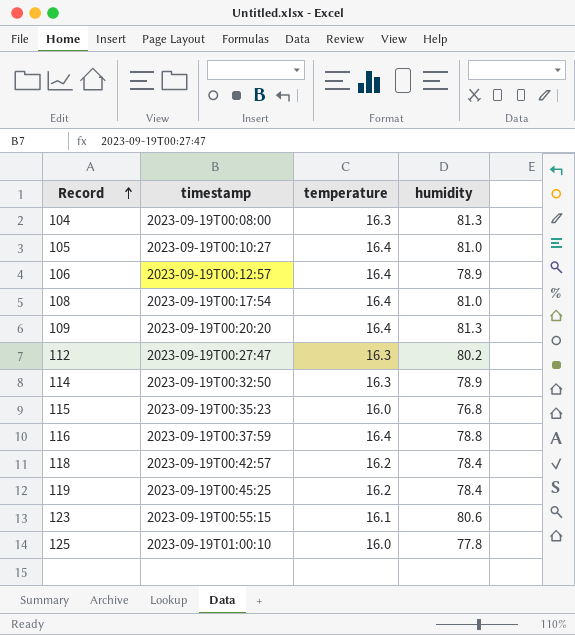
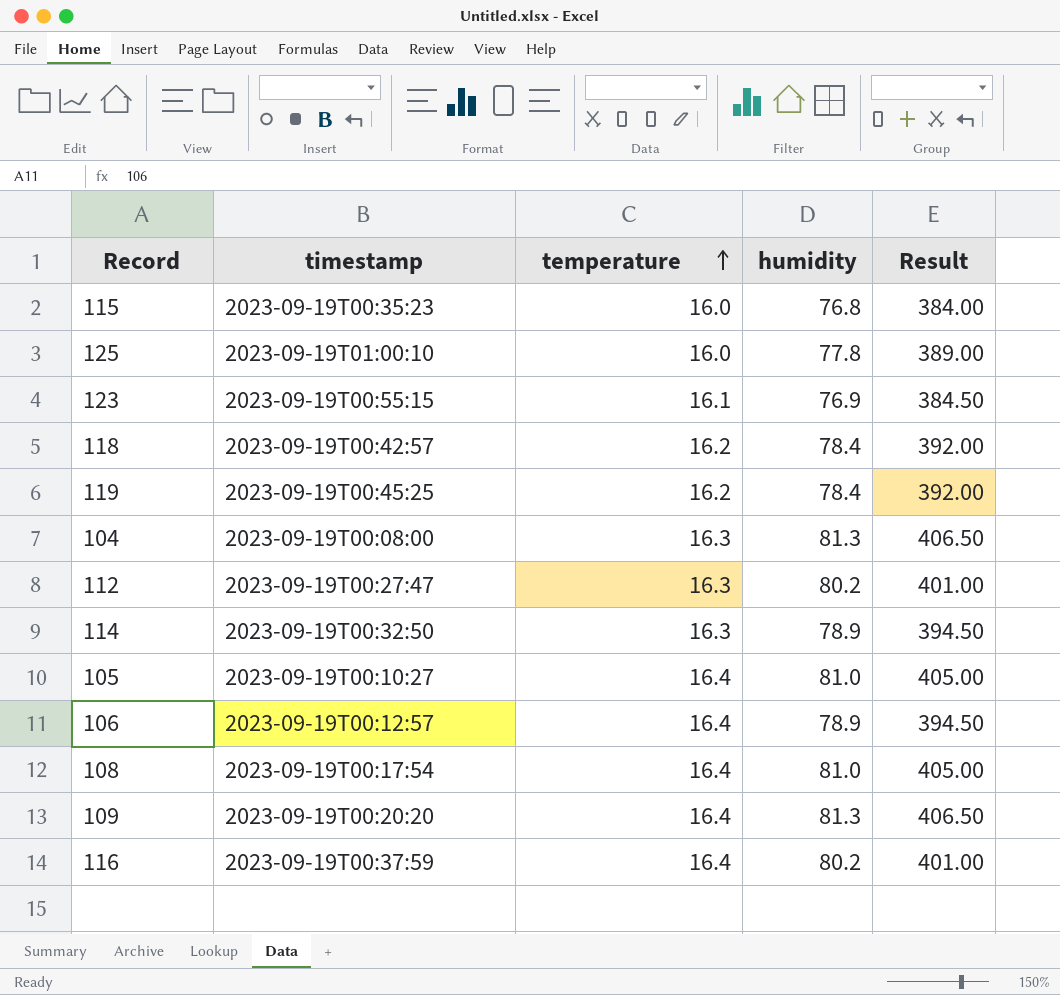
row order: Record ascending -> temperature ascending
column Result | formula: none -> [humidity] * 5
123 | humidity: 80.6 -> 76.9
116 | humidity: 78.8 -> 80.2

